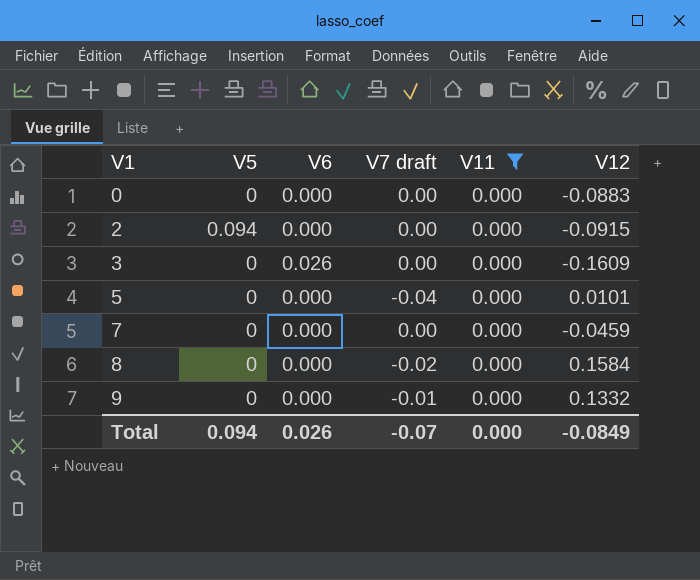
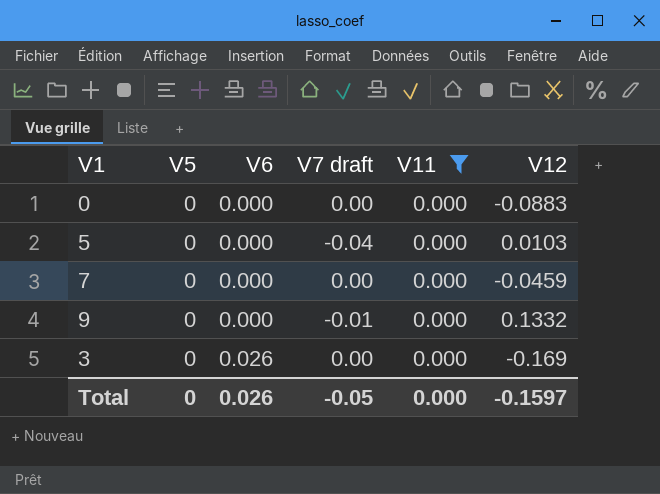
row order: V1 ascending -> V6 ascending
row 2: 0.094 | 0.000 | 0.00 | 0.000 | -0.0915 -> none
row 8: 0 | 0.000 | -0.02 | 0.000 | 0.1584 -> none
5 | V12: 0.0101 -> 0.0103
3 | V12: -0.1609 -> -0.169
Total | V5: 0.094 -> 0
Total | V7 draft: -0.07 -> -0.05
Total | V12: -0.0849 -> -0.1597

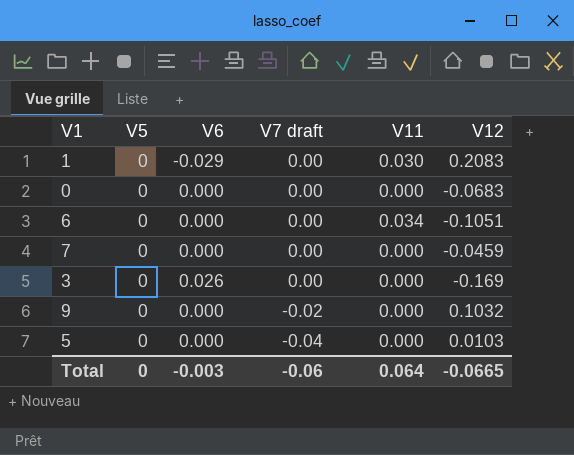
filter: V11 = 0.000 -> none
row order: V6 ascending -> V7 draft descending
0 | V12: -0.0883 -> -0.0683
9 | V7 draft: -0.01 -> -0.02
9 | V12: 0.1332 -> 0.1032
Total | V6: 0.026 -> -0.003
Total | V7 draft: -0.05 -> -0.06
Total | V11: 0.000 -> 0.064
Total | V12: -0.1597 -> -0.0665

